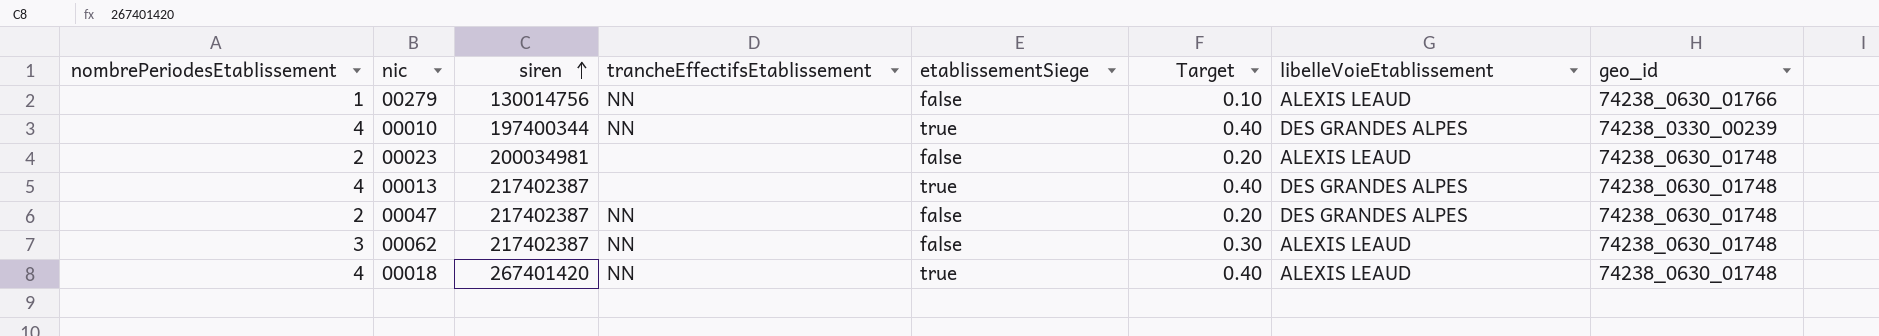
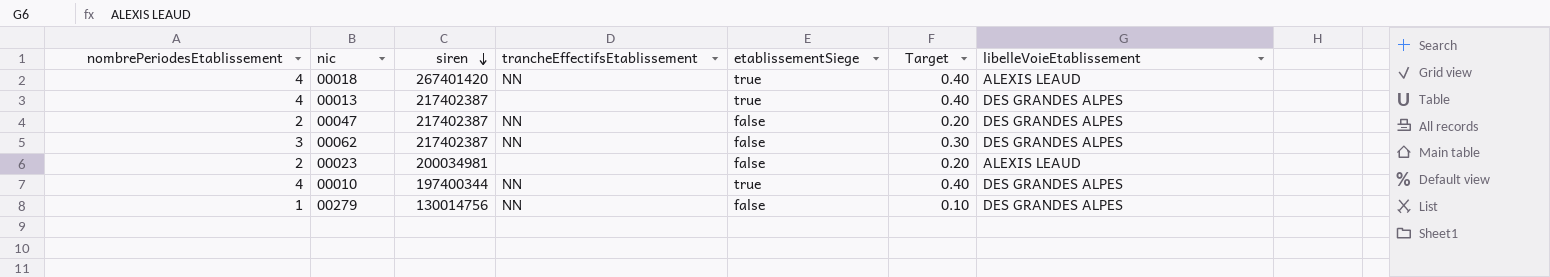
row order: siren ascending -> siren descending
column geo_id | position: 8 -> none
00062 | libelleVoieEtablissement: ALEXIS LEAUD -> DES GRANDES ALPES
00279 | libelleVoieEtablissement: ALEXIS LEAUD -> DES GRANDES ALPES

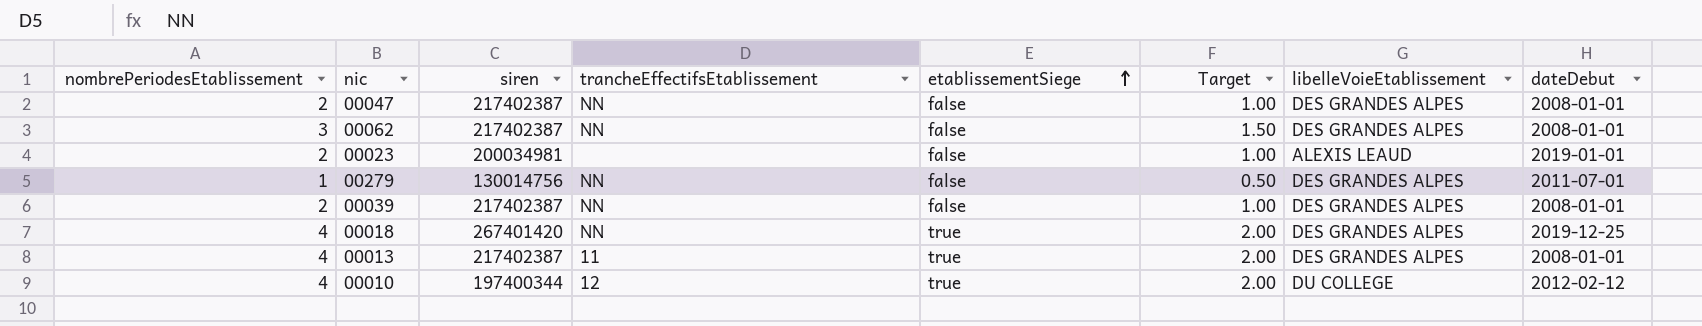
row order: siren descending -> etablissementSiege ascending
column Target | formula: [nombrePeriodesEtablissement] * 0.1 -> [nombrePeriodesEtablissement] * 0.5
column dateDebut | position: none -> 8
row 00039: none -> 2 | 217402387 | NN | false | 1.00 | DES GRANDES ALPES | 2008-01-01
00018 | libelleVoieEtablissement: ALEXIS LEAUD -> DES GRANDES ALPES
00013 | trancheEffectifsEtablissement: none -> 11
00010 | trancheEffectifsEtablissement: NN -> 12
00010 | libelleVoieEtablissement: DES GRANDES ALPES -> DU COLLEGE

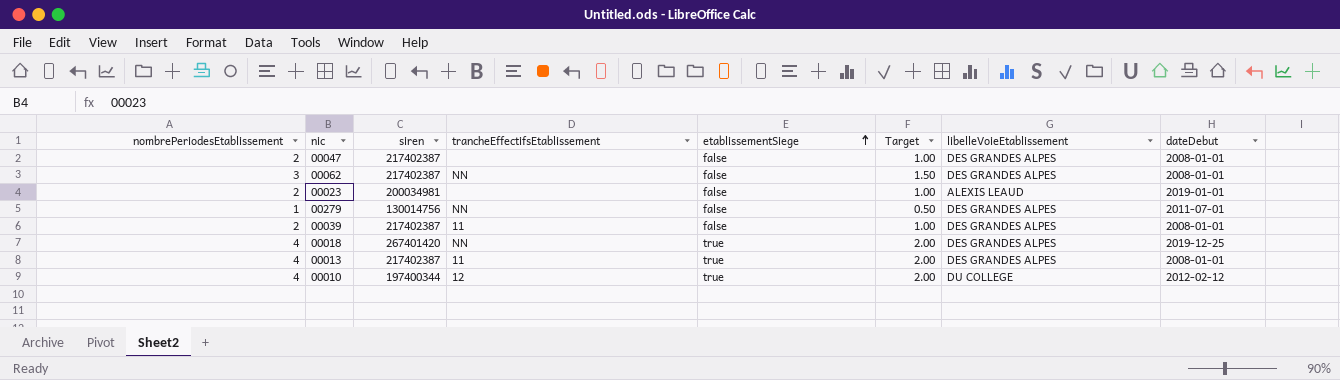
00047 | trancheEffectifsEtablissement: NN -> none
00039 | trancheEffectifsEtablissement: NN -> 11

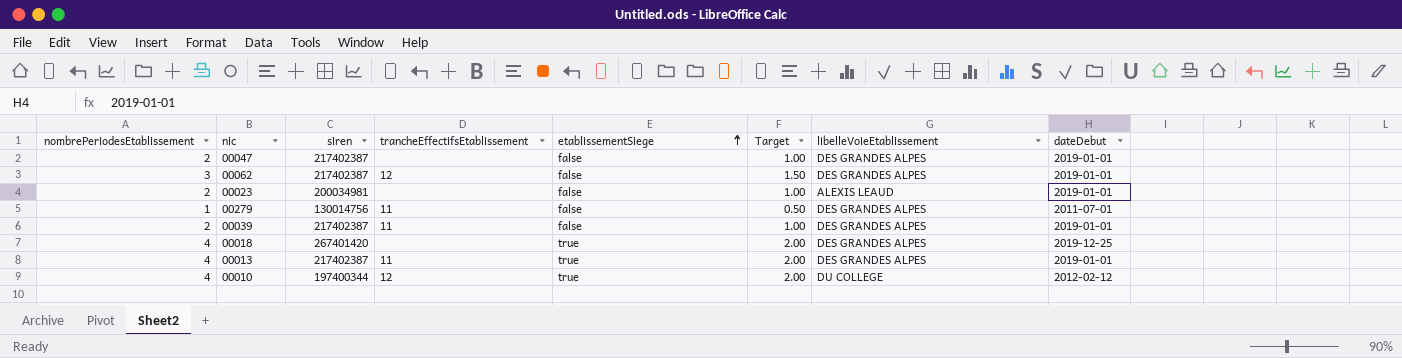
00047 | dateDebut: 2008-01-01 -> 2019-01-01
00062 | trancheEffectifsEtablissement: NN -> 12
00062 | dateDebut: 2008-01-01 -> 2019-01-01
00279 | trancheEffectifsEtablissement: NN -> 11
00039 | dateDebut: 2008-01-01 -> 2019-01-01
00018 | trancheEffectifsEtablissement: NN -> none
00013 | dateDebut: 2008-01-01 -> 2019-01-01

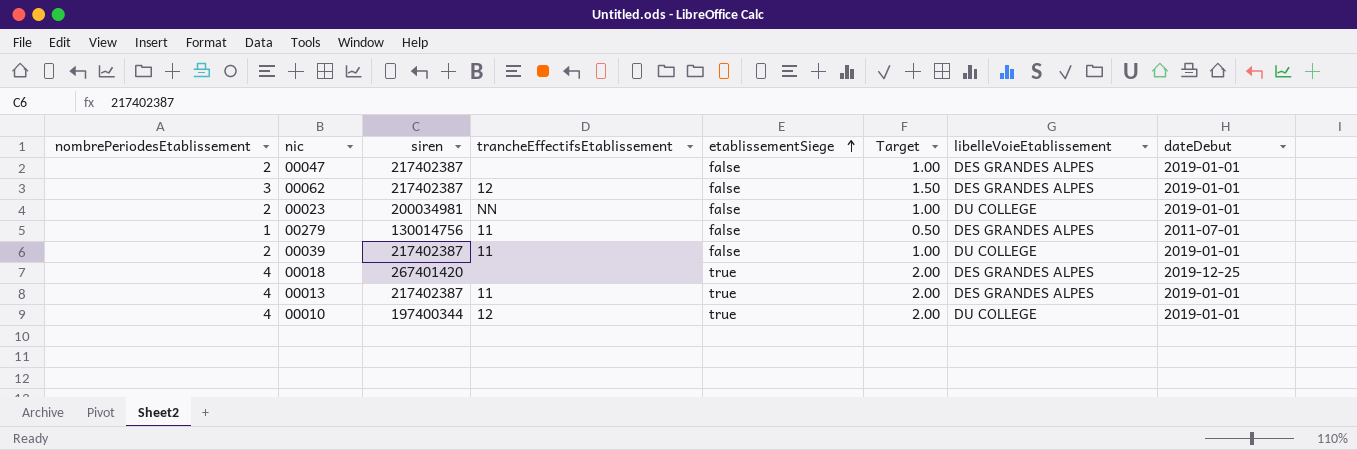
00023 | trancheEffectifsEtablissement: none -> NN
00023 | libelleVoieEtablissement: ALEXIS LEAUD -> DU COLLEGE
00039 | libelleVoieEtablissement: DES GRANDES ALPES -> DU COLLEGE
00010 | dateDebut: 2012-02-12 -> 2019-01-01

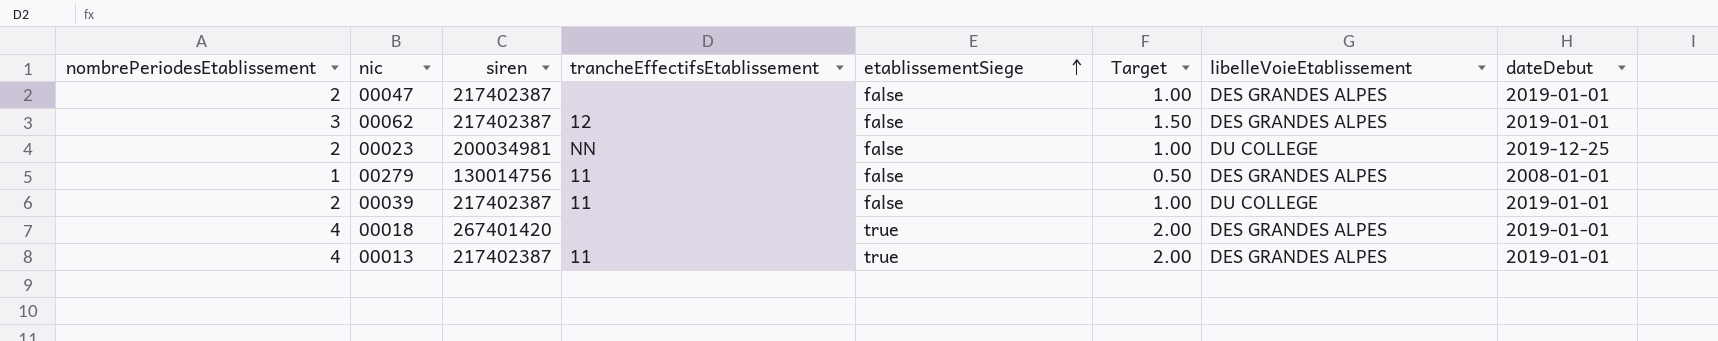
row 00010: 4 | 197400344 | 12 | true | 2.00 | DU COLLEGE | 2019-01-01 -> none
00023 | dateDebut: 2019-01-01 -> 2019-12-25
00279 | dateDebut: 2011-07-01 -> 2008-01-01
00018 | dateDebut: 2019-12-25 -> 2019-01-01

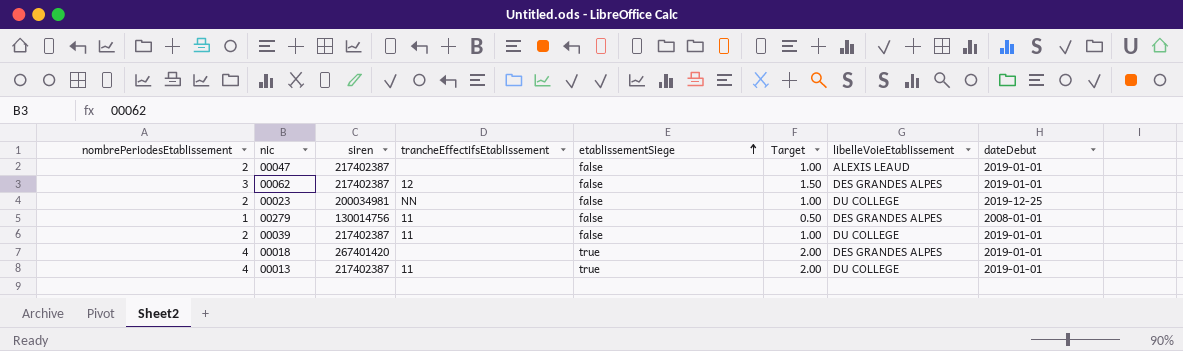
00047 | libelleVoieEtablissement: DES GRANDES ALPES -> ALEXIS LEAUD
00013 | libelleVoieEtablissement: DES GRANDES ALPES -> DU COLLEGE

